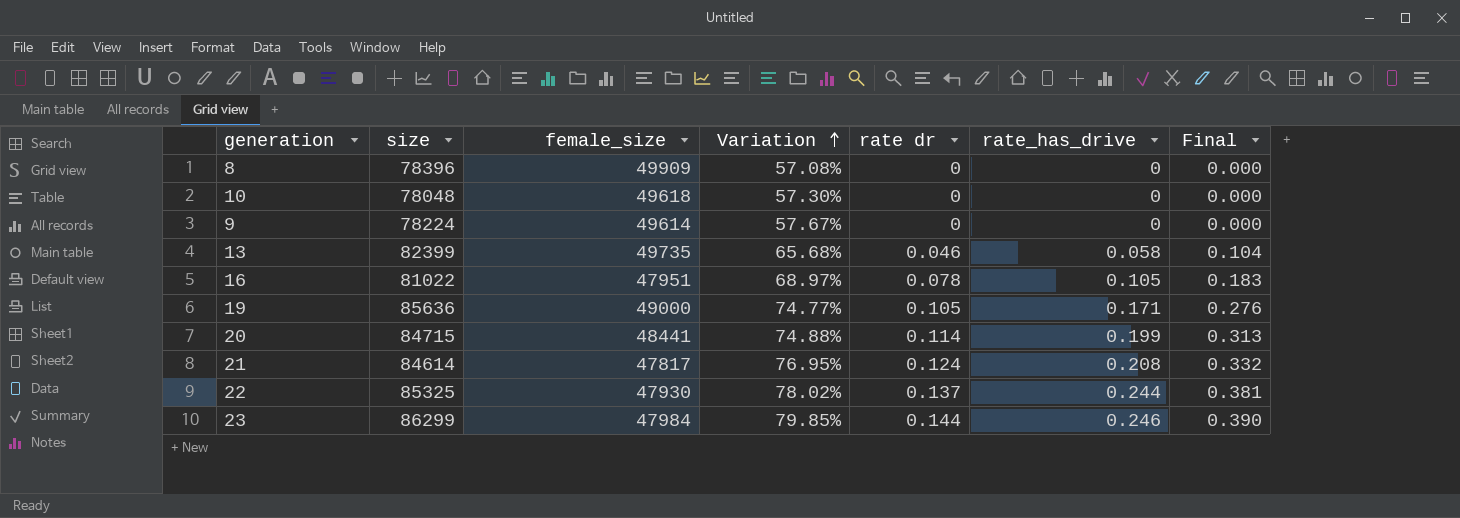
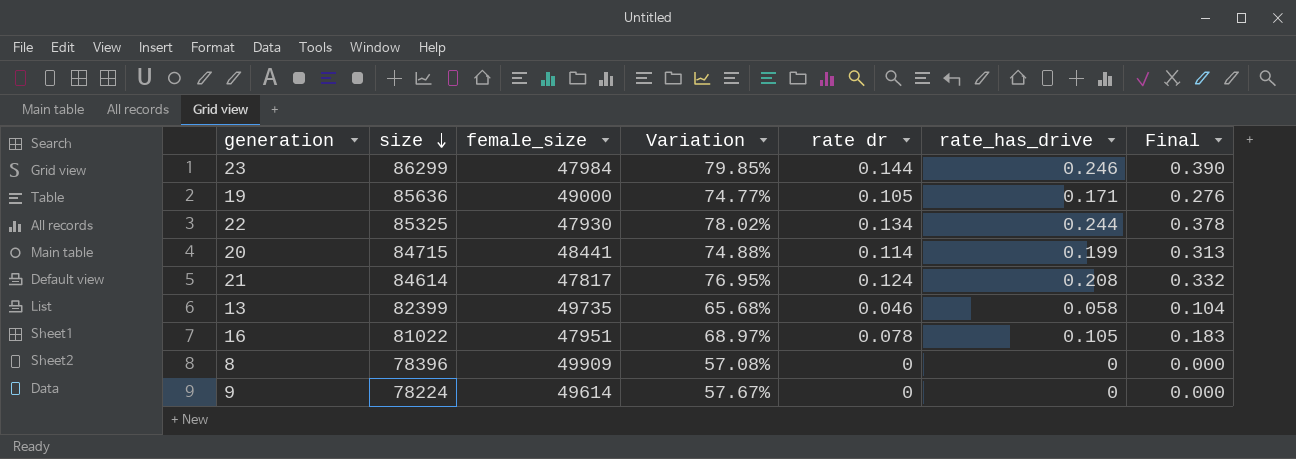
row order: Variation ascending -> size descending
row 10: 78048 | 49618 | 57.30% | 0 | 0 | 0.000 -> none
22 | rate dr: 0.137 -> 0.134
22 | Final: 0.381 -> 0.378

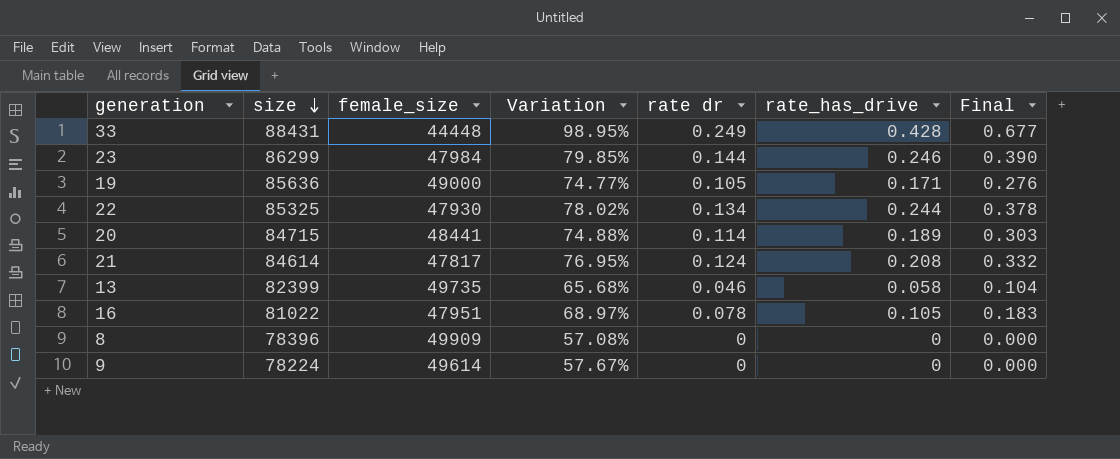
row 33: none -> 88431 | 44448 | 98.95% | 0.249 | 0.428 | 0.677
20 | rate_has_drive: 0.199 -> 0.189
20 | Final: 0.313 -> 0.303

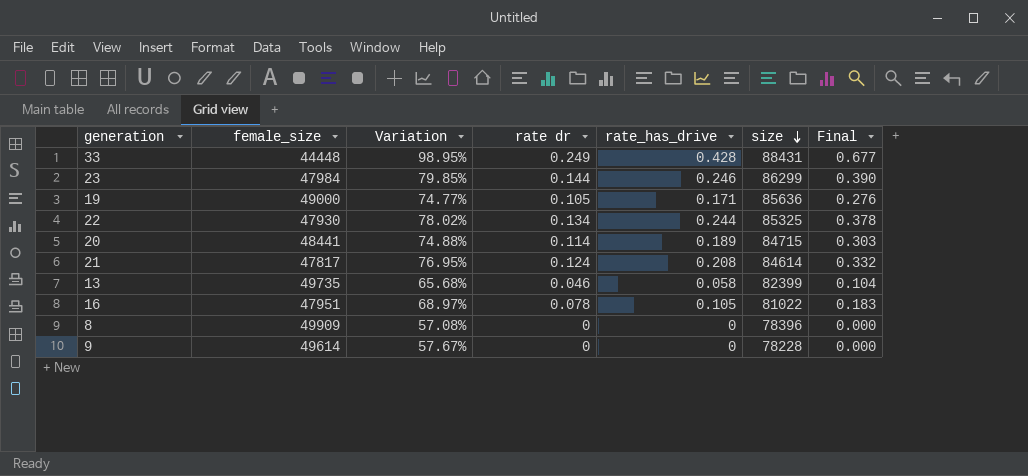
column size | position: 2 -> 6
9 | size: 78224 -> 78228

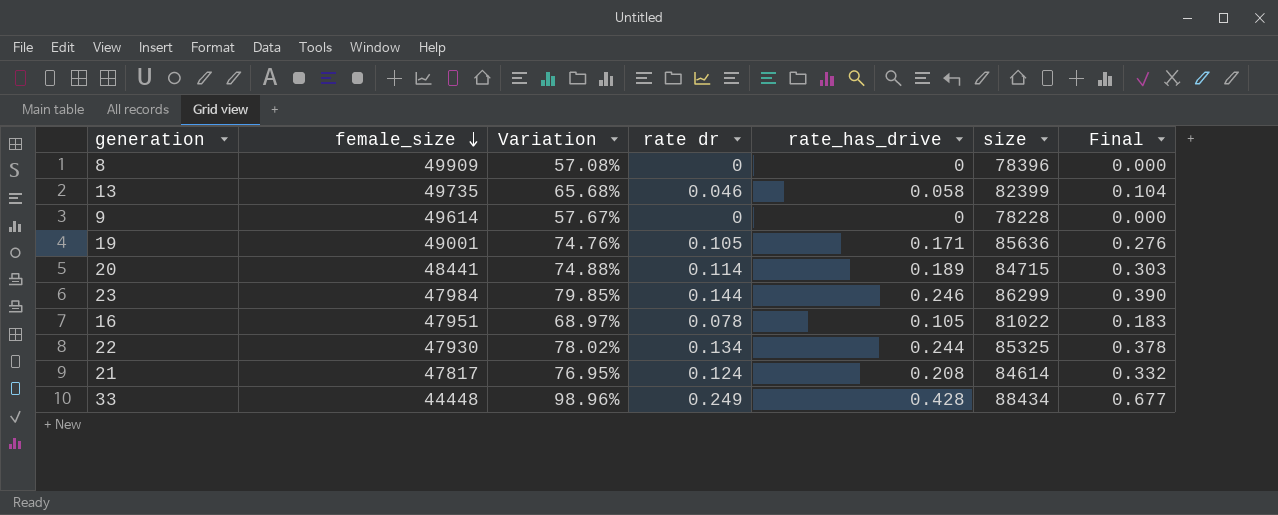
row order: size descending -> female_size descending
19 | female_size: 49000 -> 49001
19 | Variation: 74.77% -> 74.76%
33 | Variation: 98.95% -> 98.96%
33 | size: 88431 -> 88434

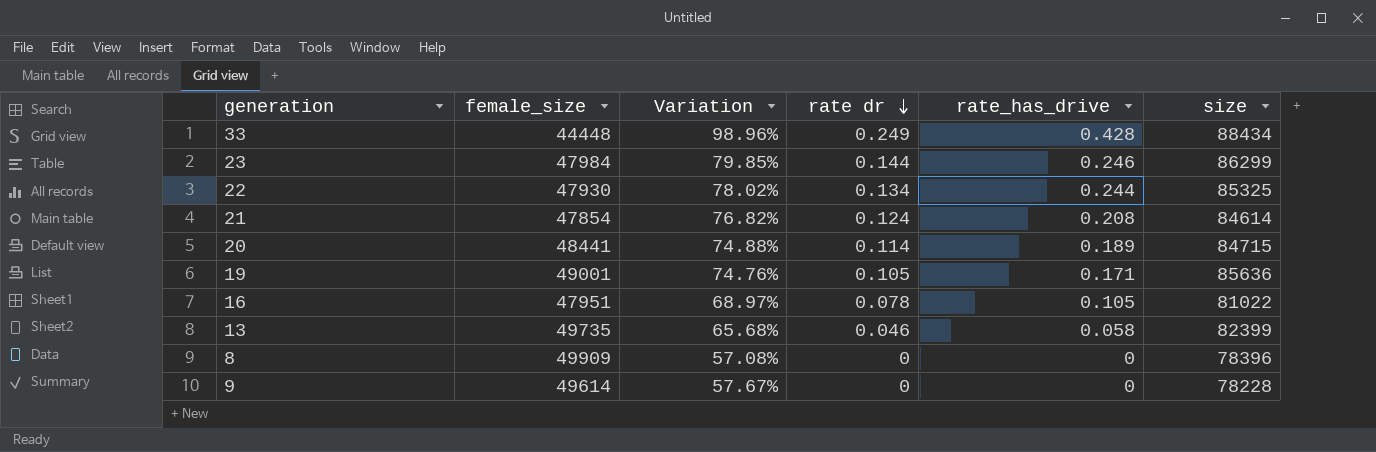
row order: female_size descending -> rate dr descending
column Final | formula: [rate dr] + [rate_has_drive] -> none
21 | female_size: 47817 -> 47854
21 | Variation: 76.95% -> 76.82%

